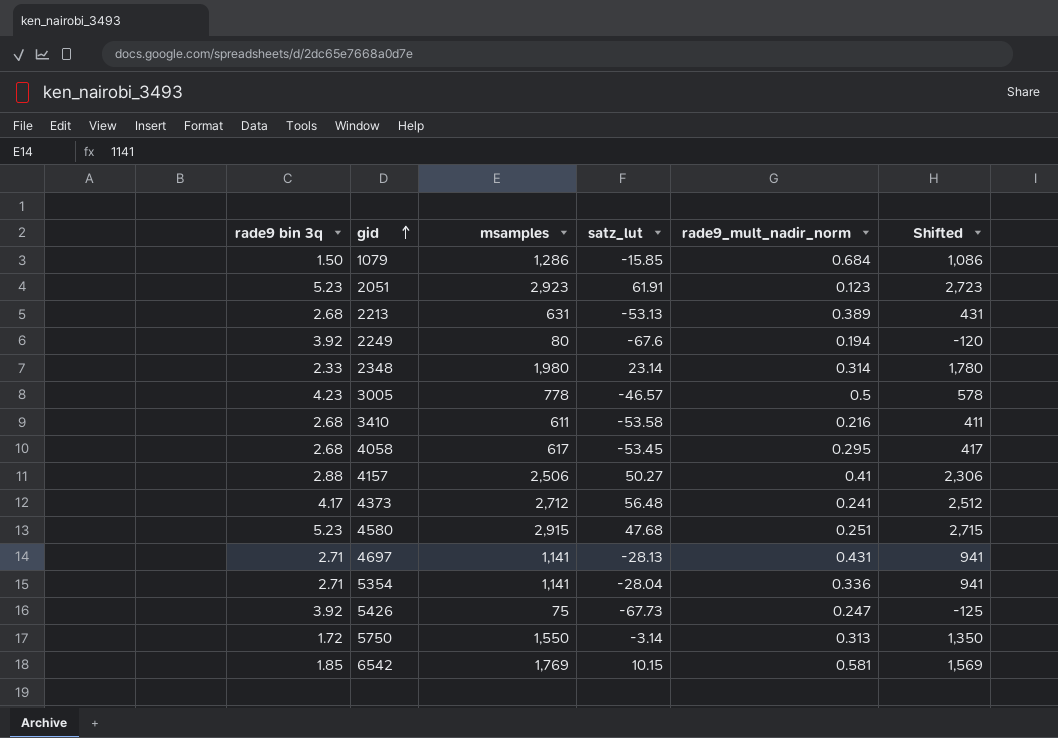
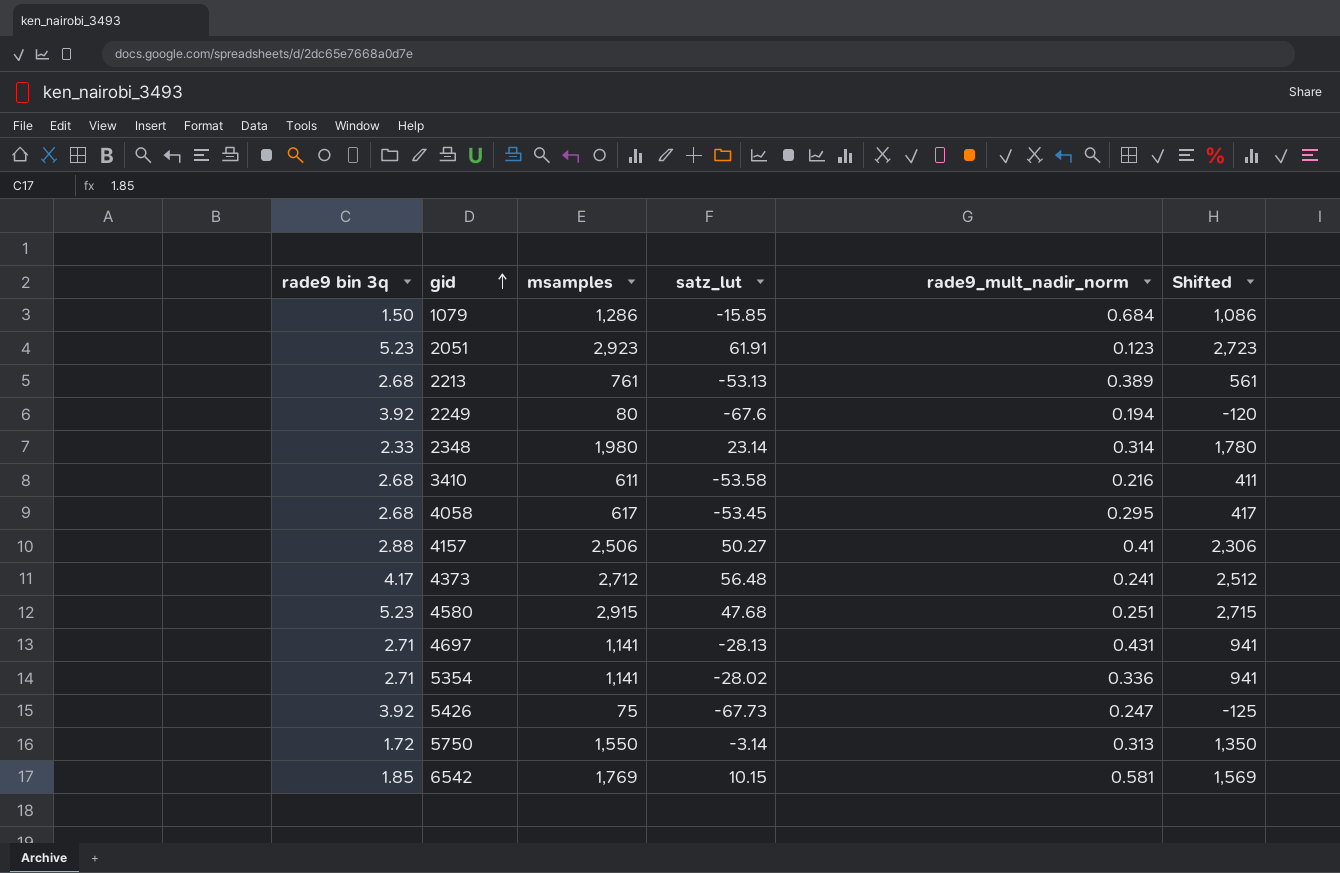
row 3005: 4.23 | 778 | -46.57 | 0.5 | 578 -> none
2213 | msamples: 631 -> 761
2213 | Shifted: 431 -> 561
5354 | satz_lut: -28.04 -> -28.02

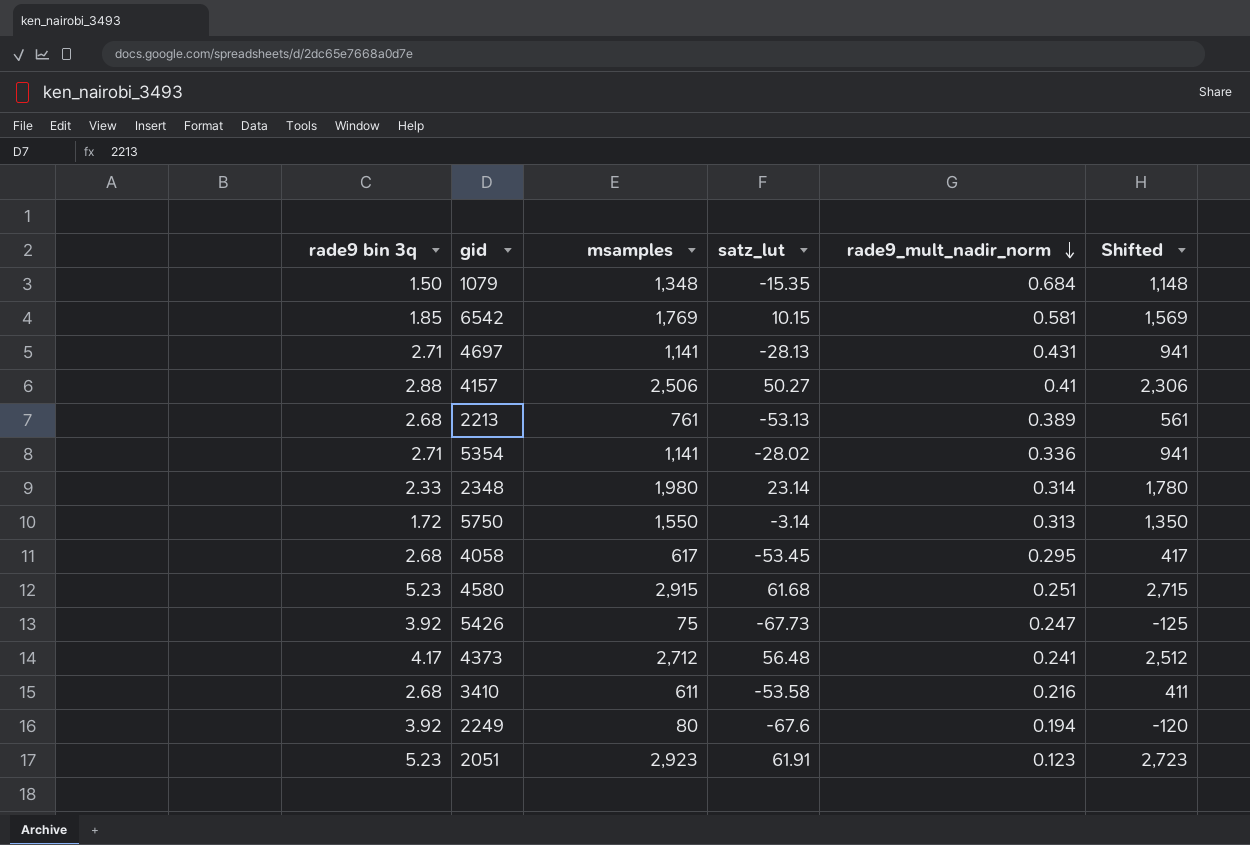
row order: gid ascending -> rade9_mult_nadir_norm descending
1079 | msamples: 1,286 -> 1,348
1079 | satz_lut: -15.85 -> -15.35
1079 | Shifted: 1,086 -> 1,148
4580 | satz_lut: 47.68 -> 61.68

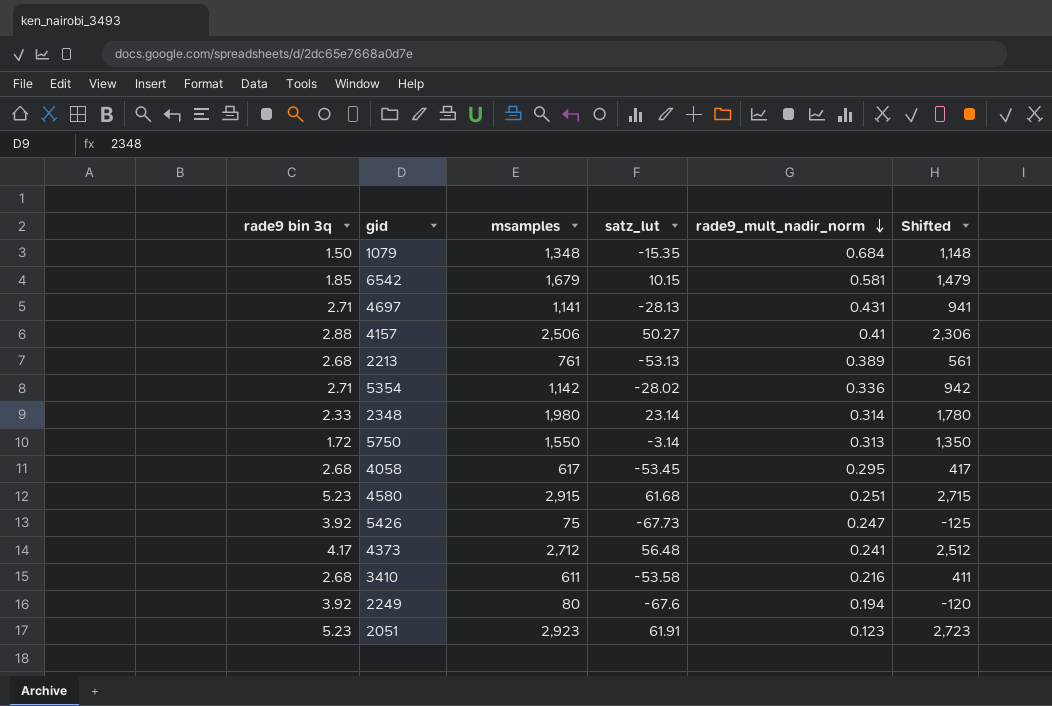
6542 | msamples: 1,769 -> 1,679
6542 | Shifted: 1,569 -> 1,479
5354 | msamples: 1,141 -> 1,142
5354 | Shifted: 941 -> 942

